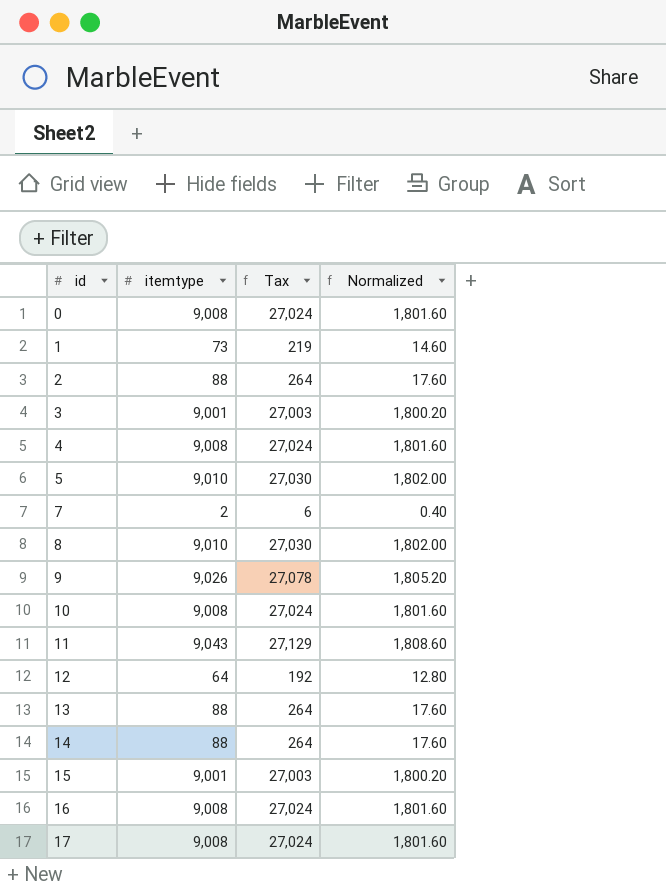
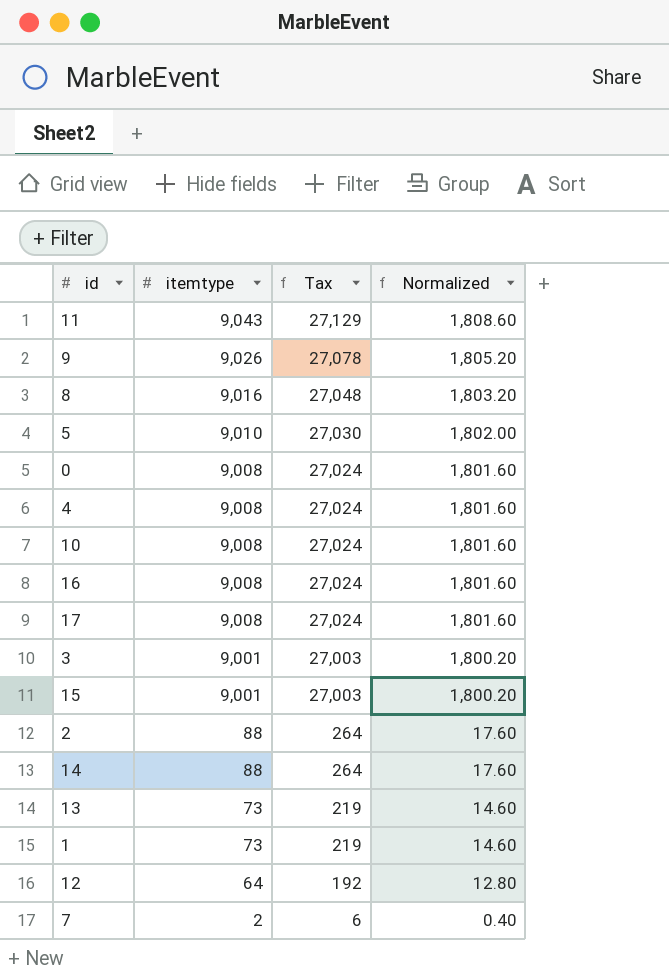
row order: id ascending -> itemtype descending
8 | itemtype: 9,010 -> 9,016
8 | Tax: 27,030 -> 27,048
8 | Normalized: 1,802.00 -> 1,803.20
13 | itemtype: 88 -> 73
13 | Tax: 264 -> 219
13 | Normalized: 17.60 -> 14.60

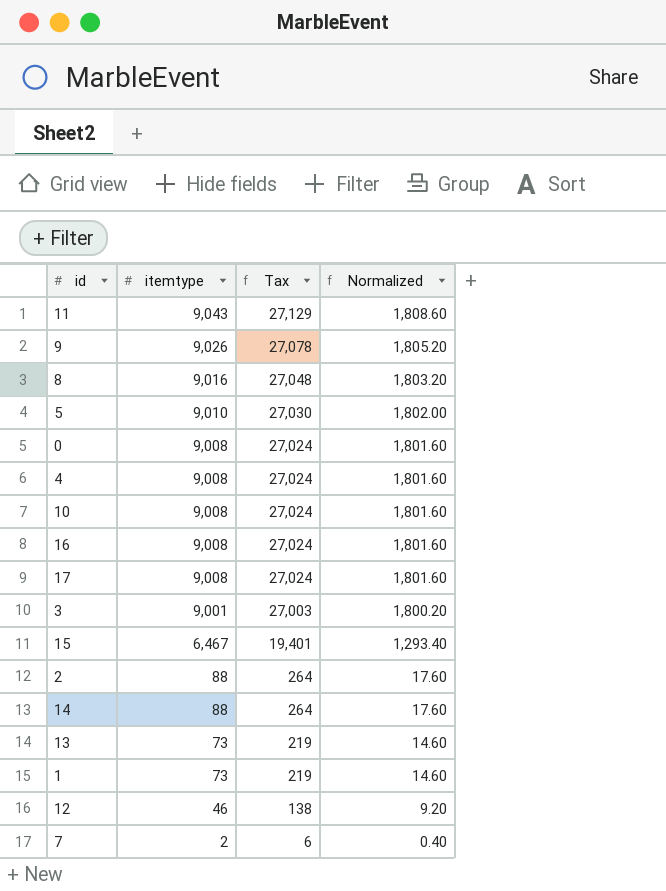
15 | itemtype: 9,001 -> 6,467
15 | Tax: 27,003 -> 19,401
15 | Normalized: 1,800.20 -> 1,293.40
12 | itemtype: 64 -> 46
12 | Tax: 192 -> 138
12 | Normalized: 12.80 -> 9.20

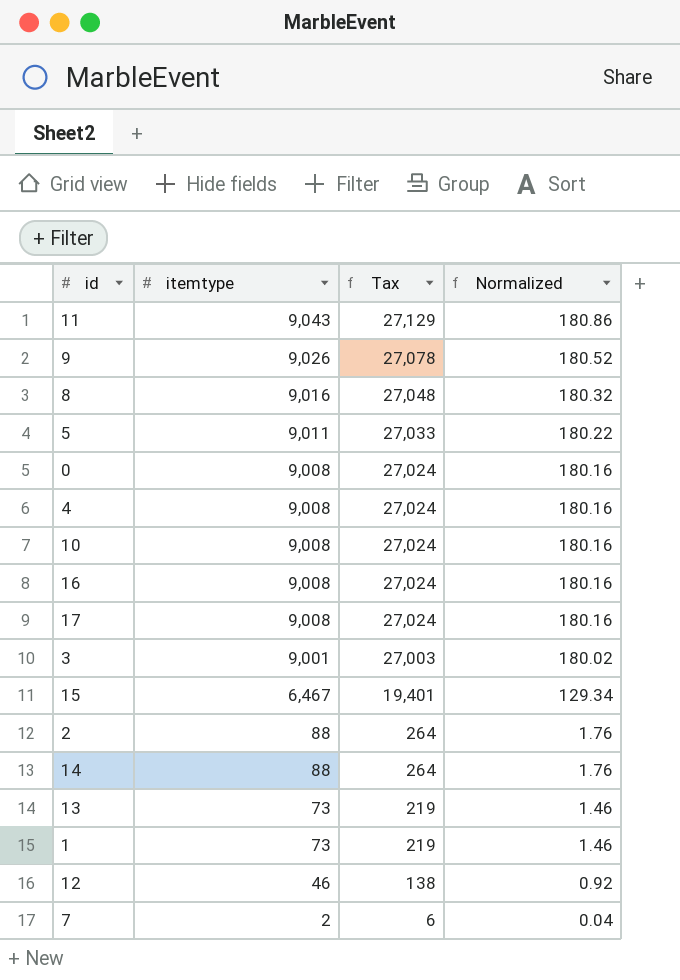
column Normalized | formula: [itemtype] * 0.2 -> [itemtype] * 0.02
5 | itemtype: 9,010 -> 9,011
5 | Tax: 27,030 -> 27,033

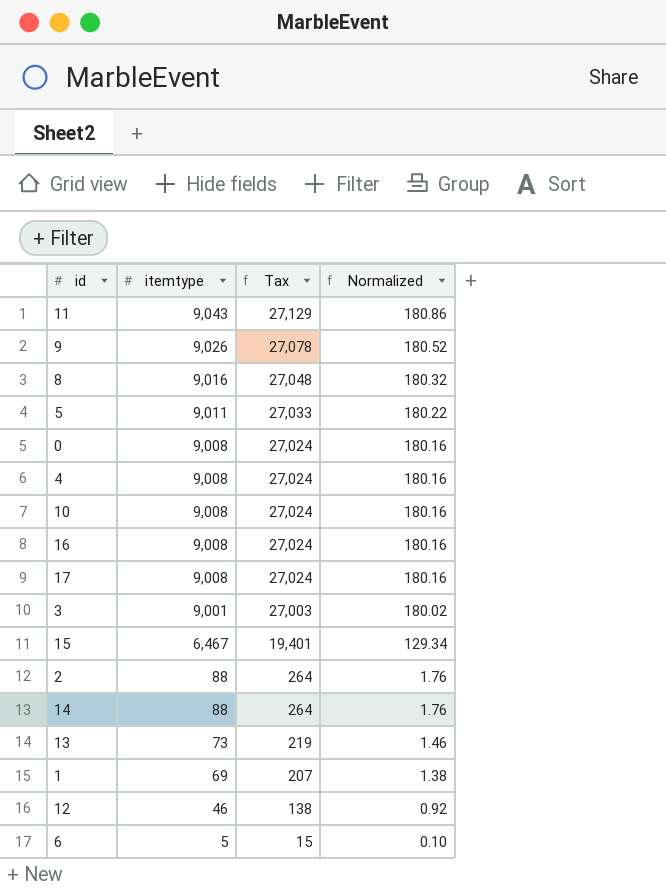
row 7: 2 | 6 | 0.04 -> none
1 | itemtype: 73 -> 69
1 | Tax: 219 -> 207
1 | Normalized: 1.46 -> 1.38
row 6: none -> 5 | 15 | 0.10

